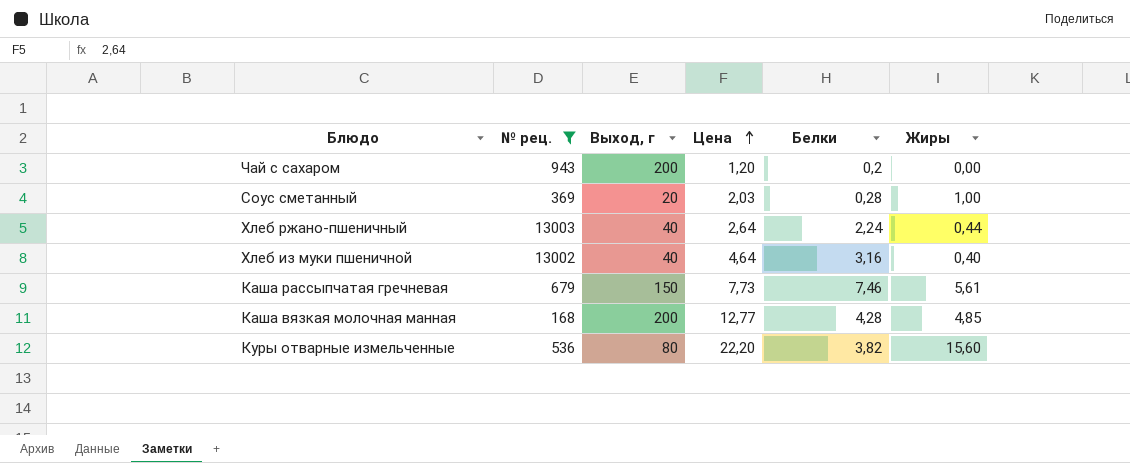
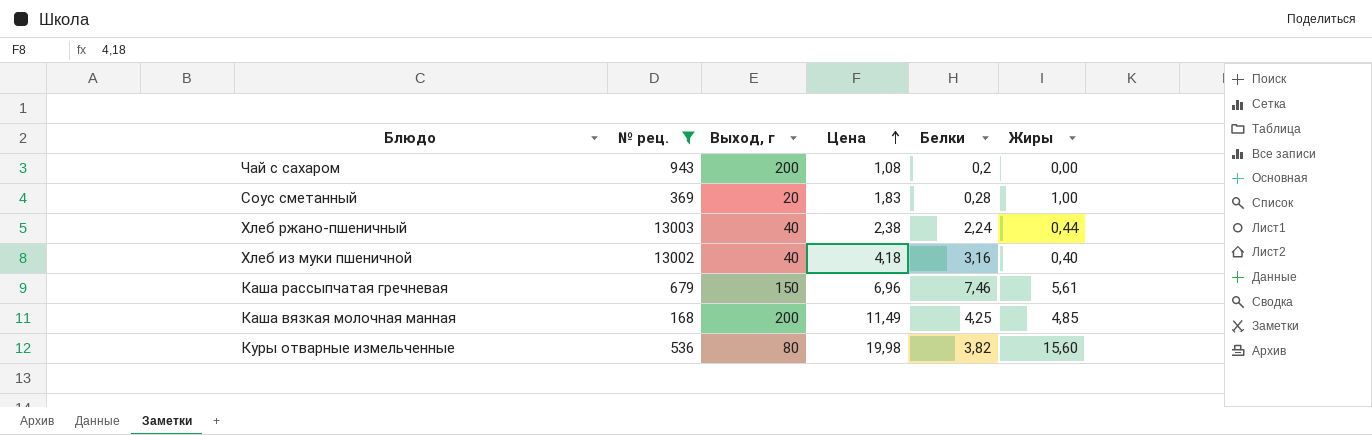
Чай с сахаром | Цена: 1,20 -> 1,08
Соус сметанный | Цена: 2,03 -> 1,83
Хлеб ржано-пшеничный | Цена: 2,64 -> 2,38
Хлеб из муки пшеничной | Цена: 4,64 -> 4,18
Каша рассыпчатая гречневая | Цена: 7,73 -> 6,96
Каша вязкая молочная манная | Цена: 12,77 -> 11,49
Каша вязкая молочная манная | Белки: 4,28 -> 4,25
Куры отварные измельченные | Цена: 22,20 -> 19,98

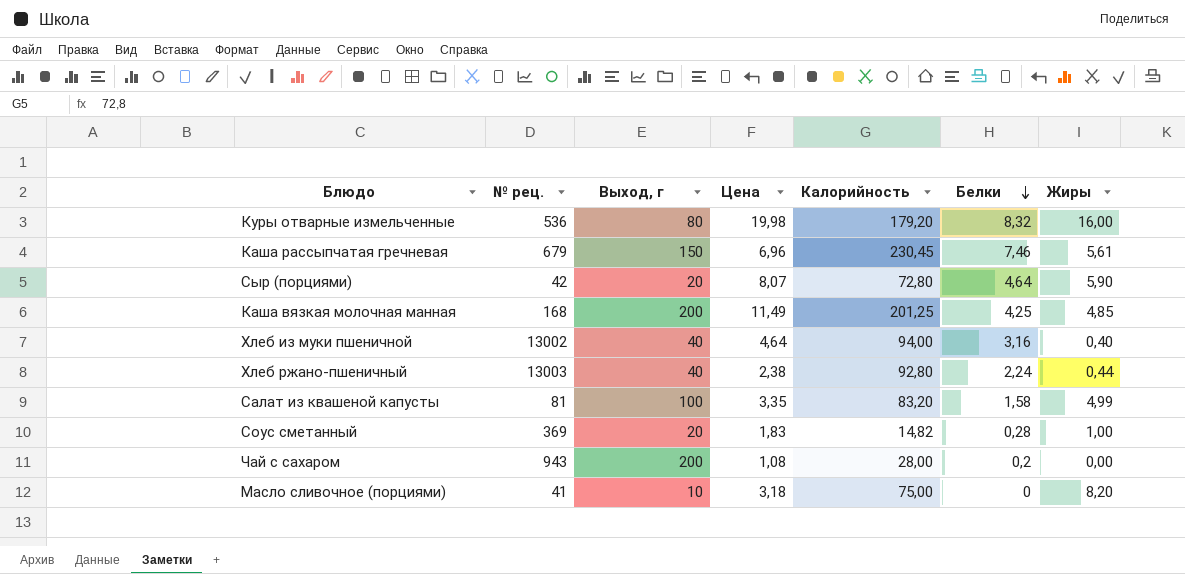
filter: № рец. >= 168 -> none
row order: Цена ascending -> Белки descending
column Калорийность | position: none -> 5
Куры отварные измельченные | Белки: 3,82 -> 8,32
Куры отварные измельченные | Жиры: 15,60 -> 16,00
Хлеб из муки пшеничной | Цена: 4,18 -> 4,64

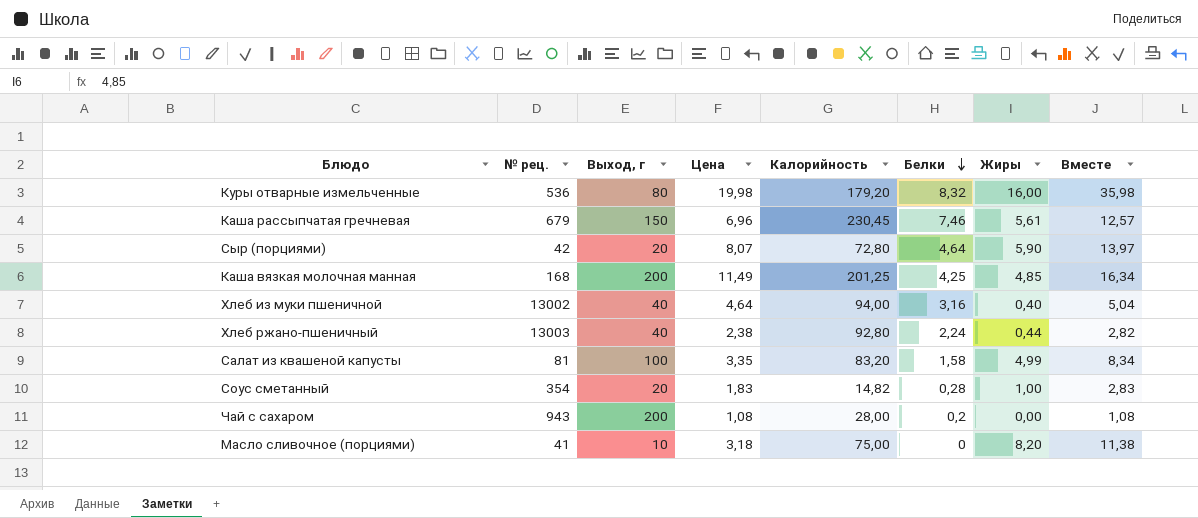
column Вместе | formula: none -> [Цена] + [Жиры]
Соус сметанный | № рец.: 369 -> 354

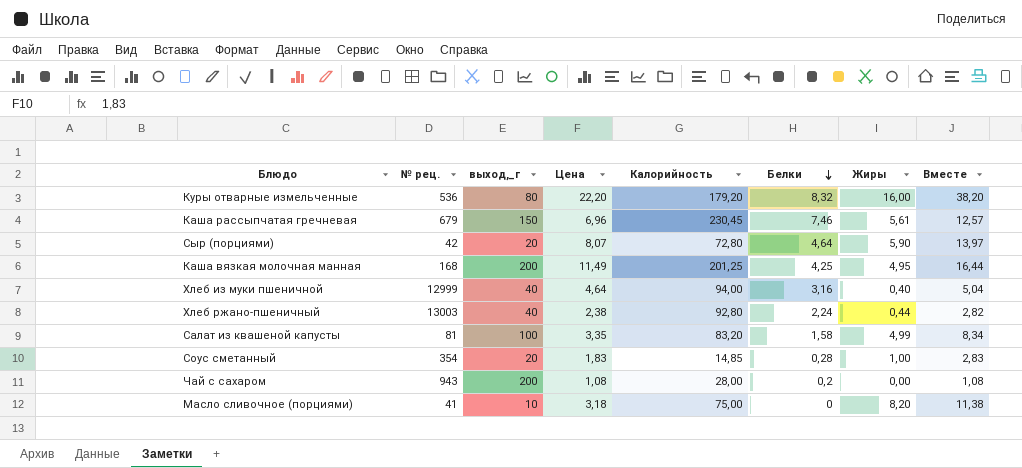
column name: Выход, г -> выход,_г
Куры отварные измельченные | Цена: 19,98 -> 22,20
Куры отварные измельченные | Вместе: 35,98 -> 38,20
Каша вязкая молочная манная | Жиры: 4,85 -> 4,95
Каша вязкая молочная манная | Вместе: 16,34 -> 16,44
Хлеб из муки пшеничной | № рец.: 13002 -> 12999
Соус сметанный | Калорийность: 14,82 -> 14,85

